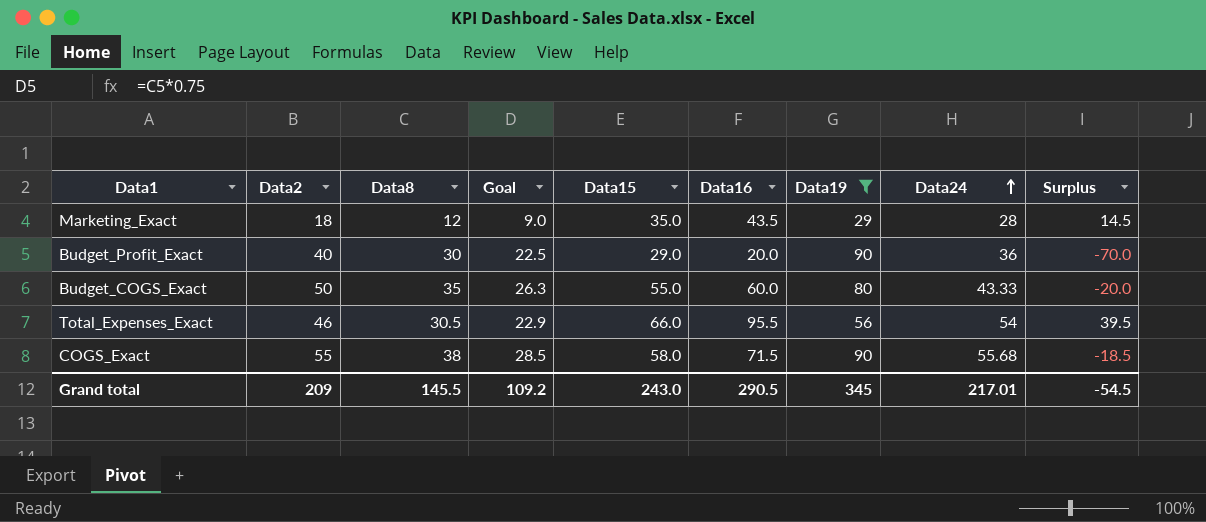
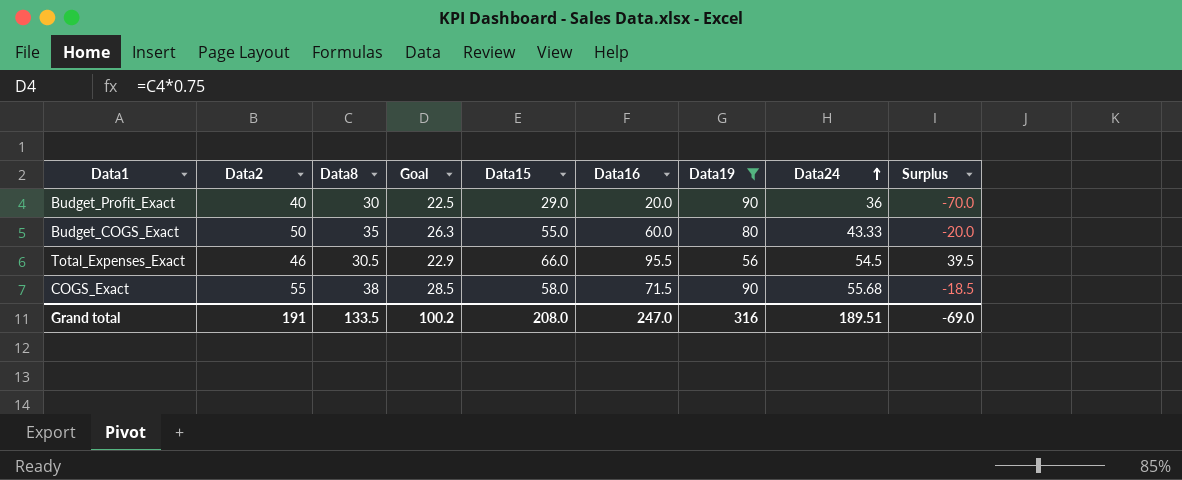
row Marketing_Exact: 18 | 12 | 9.0 | 35.0 | 43.5 | 29 | 28 | 14.5 -> none
Total_Expenses_Exact | Data24: 54 -> 54.5
Grand total | Data2: 209 -> 191
Grand total | Data8: 145.5 -> 133.5
Grand total | Goal: 109.2 -> 100.2
Grand total | Data15: 243.0 -> 208.0
Grand total | Data16: 290.5 -> 247.0
Grand total | Data19: 345 -> 316
Grand total | Data24: 217.01 -> 189.51
Grand total | Surplus: -54.5 -> -69.0

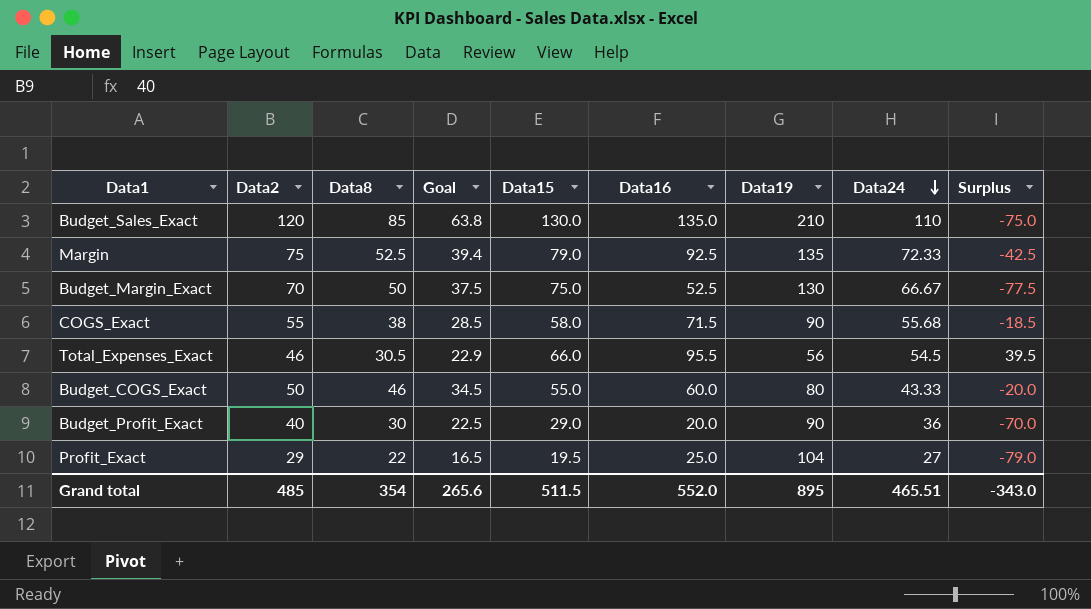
filter: Data19 <= 90 -> none
row order: Data24 ascending -> Data24 descending
Budget_COGS_Exact | Data8: 35 -> 46
Budget_COGS_Exact | Goal: 26.3 -> 34.5
Grand total | Data2: 191 -> 485
Grand total | Data8: 133.5 -> 354
Grand total | Goal: 100.2 -> 265.6
Grand total | Data15: 208.0 -> 511.5
Grand total | Data16: 247.0 -> 552.0
Grand total | Data19: 316 -> 895
Grand total | Data24: 189.51 -> 465.51
Grand total | Surplus: -69.0 -> -343.0

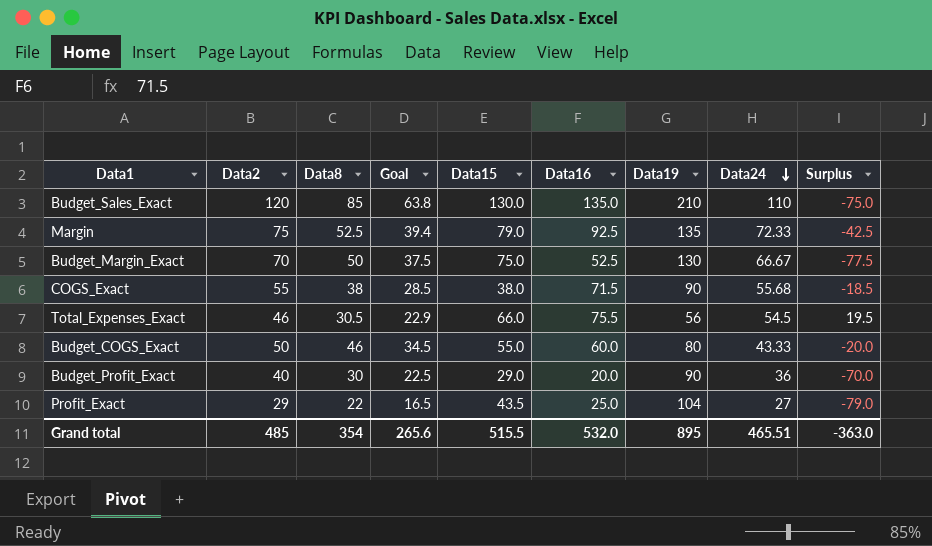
COGS_Exact | Data15: 58.0 -> 38.0
Total_Expenses_Exact | Data16: 95.5 -> 75.5
Total_Expenses_Exact | Surplus: 39.5 -> 19.5
Profit_Exact | Data15: 19.5 -> 43.5
Grand total | Data15: 511.5 -> 515.5
Grand total | Data16: 552.0 -> 532.0
Grand total | Surplus: -343.0 -> -363.0

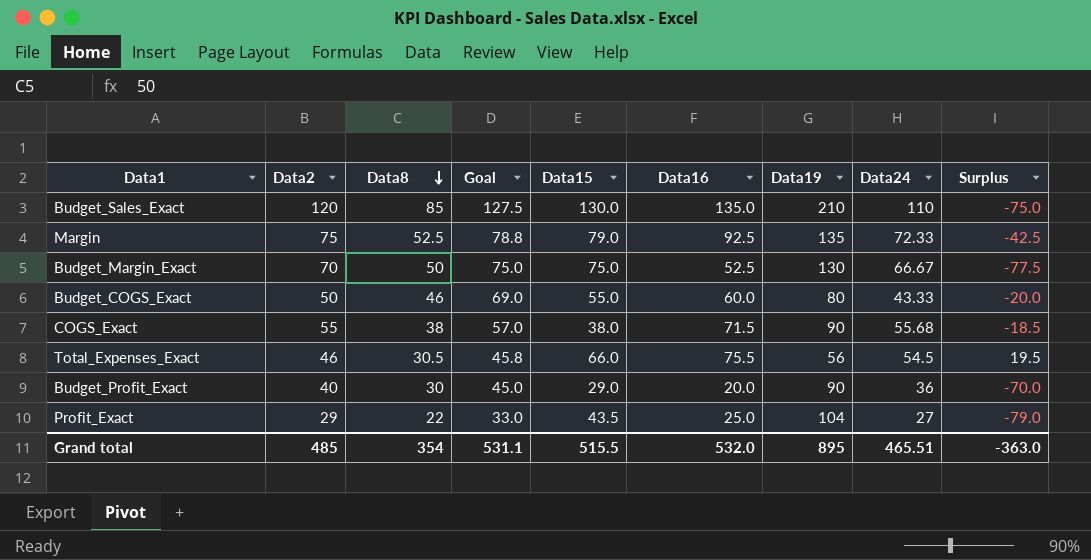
row order: Data24 descending -> Data8 descending
column Goal | formula: [Data8] * 0.75 -> [Data8] * 1.5
Grand total | Goal: 265.6 -> 531.1

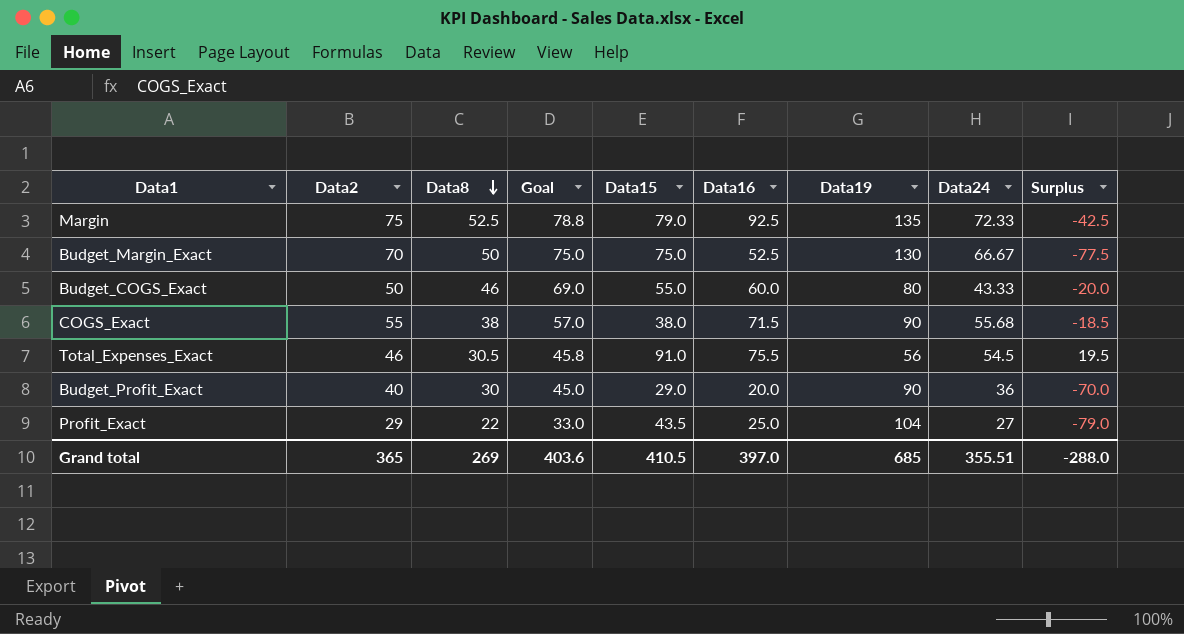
row Budget_Sales_Exact: 120 | 85 | 127.5 | 130.0 | 135.0 | 210 | 110 | -75.0 -> none
Total_Expenses_Exact | Data15: 66.0 -> 91.0
Grand total | Data2: 485 -> 365
Grand total | Data8: 354 -> 269
Grand total | Goal: 531.1 -> 403.6
Grand total | Data15: 515.5 -> 410.5
Grand total | Data16: 532.0 -> 397.0
Grand total | Data19: 895 -> 685
Grand total | Data24: 465.51 -> 355.51
Grand total | Surplus: -363.0 -> -288.0

